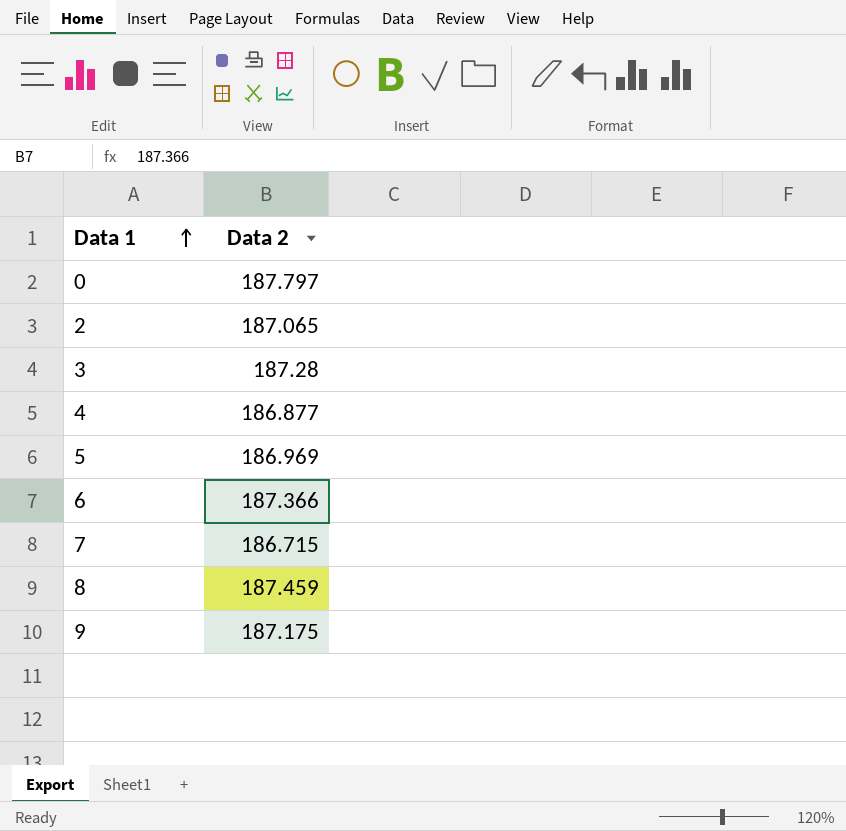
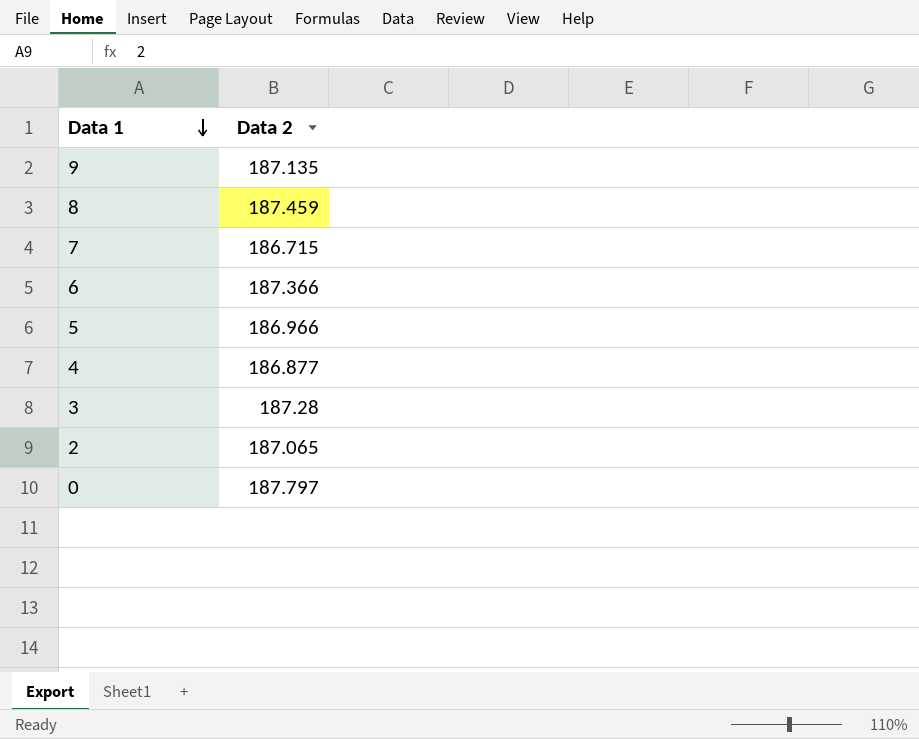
row order: Data 1 ascending -> Data 1 descending
9 | Data 2: 187.175 -> 187.135
5 | Data 2: 186.969 -> 186.966

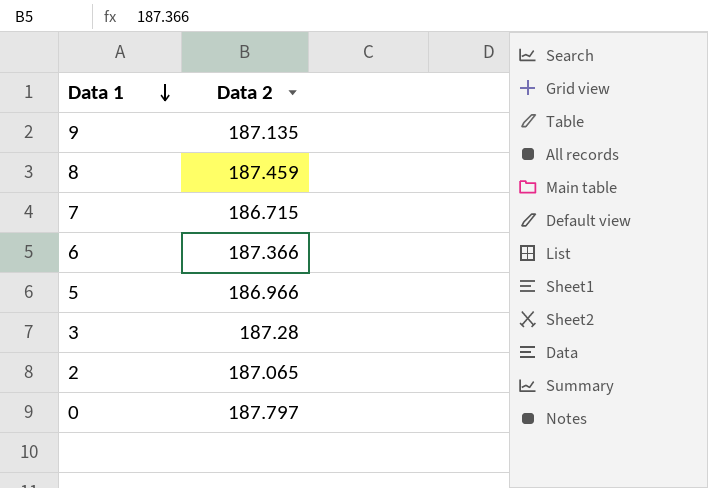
row 4: 186.877 -> none

